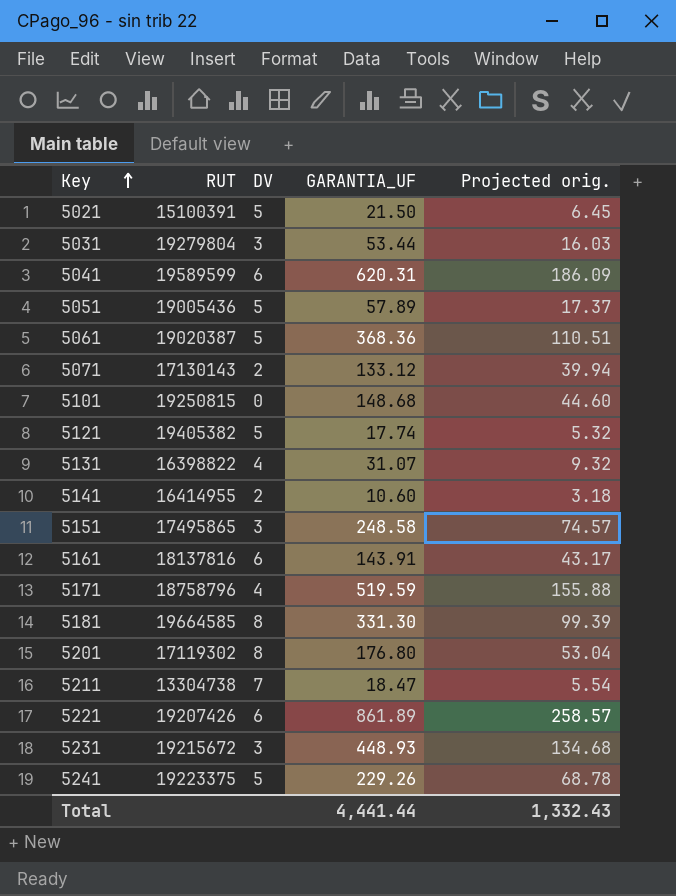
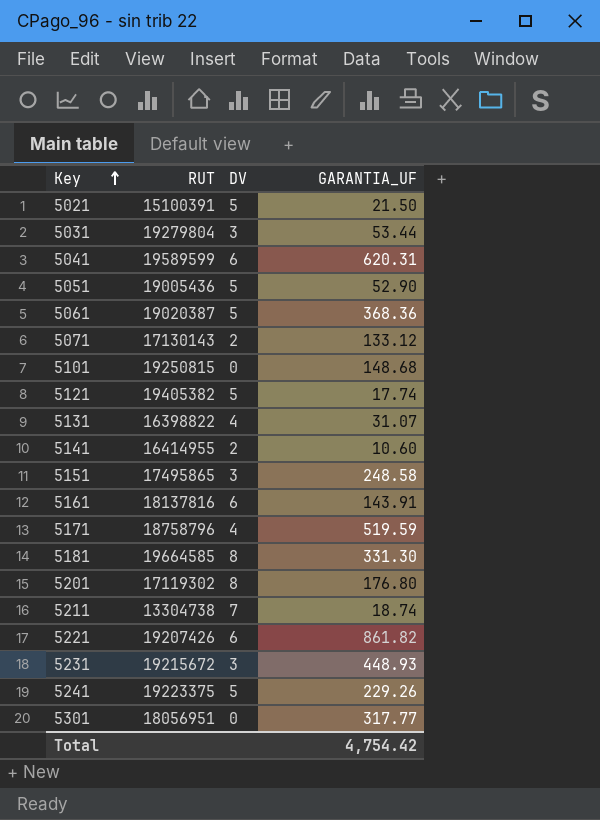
column Projected orig. | formula: [GARANTIA_UF] * 0.3 -> none
5051 | GARANTIA_UF: 57.89 -> 52.90
5211 | GARANTIA_UF: 18.47 -> 18.74
5221 | GARANTIA_UF: 861.89 -> 861.82
row 5301: none -> 18056951 | 0 | 317.77
Total | GARANTIA_UF: 4,441.44 -> 4,754.42

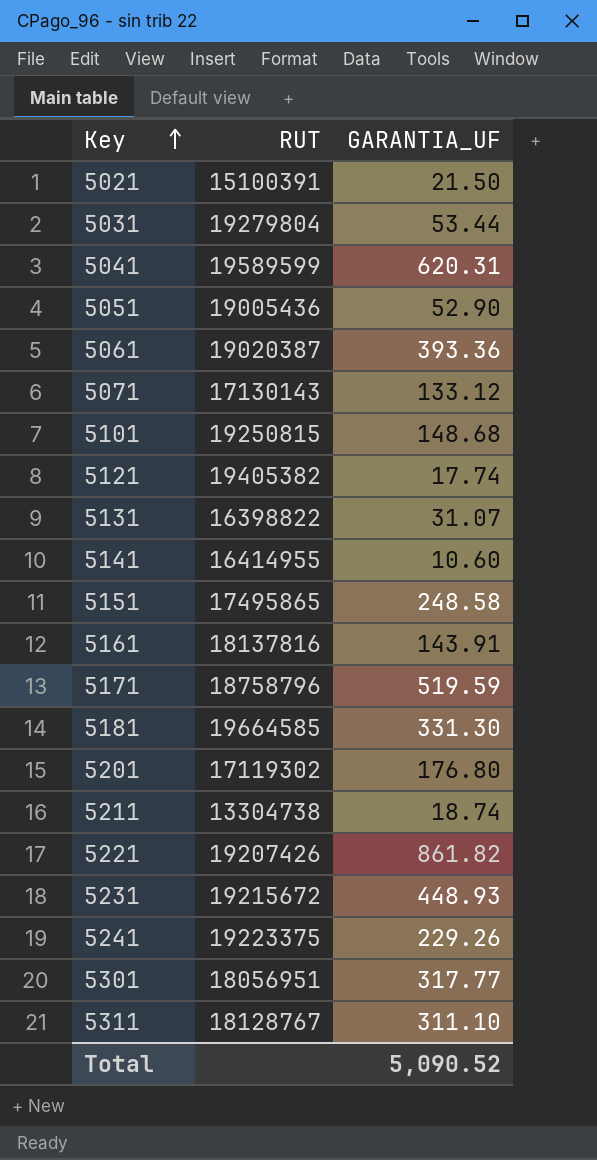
column DV | position: 3 -> none
5061 | GARANTIA_UF: 368.36 -> 393.36
row 5311: none -> 18128767 | 311.10
Total | GARANTIA_UF: 4,754.42 -> 5,090.52

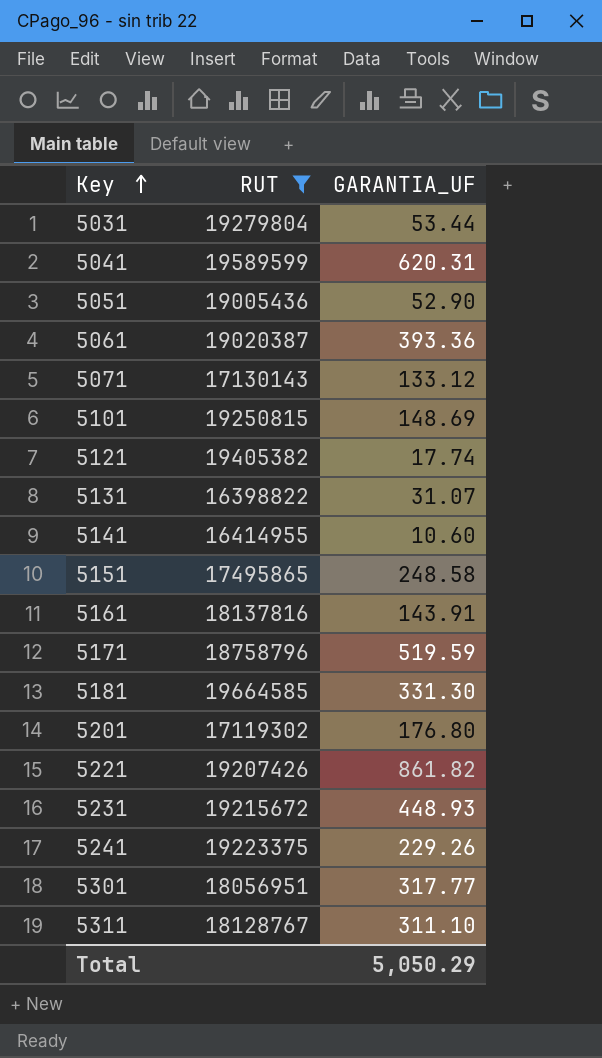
filter: none -> RUT >= 16398822
5101 | GARANTIA_UF: 148.68 -> 148.69
Total | GARANTIA_UF: 5,090.52 -> 5,050.29

